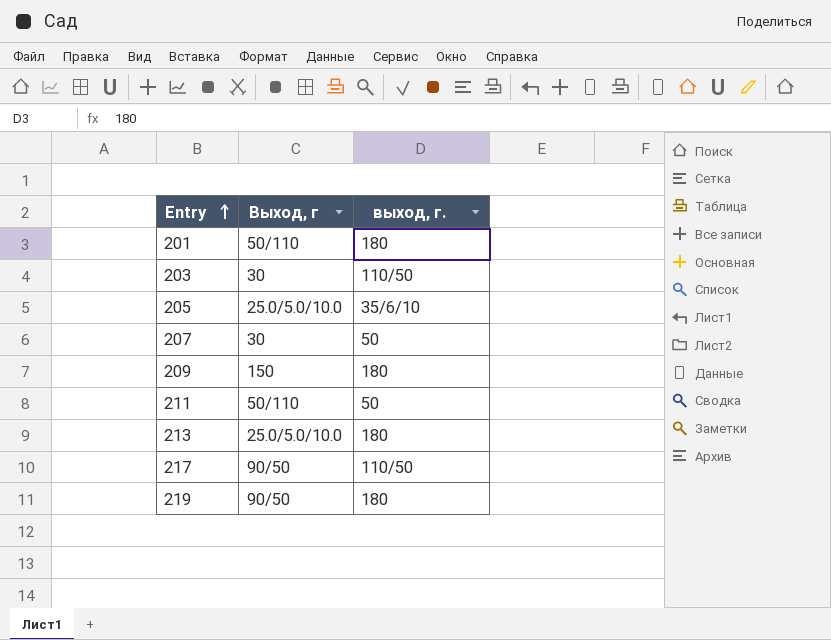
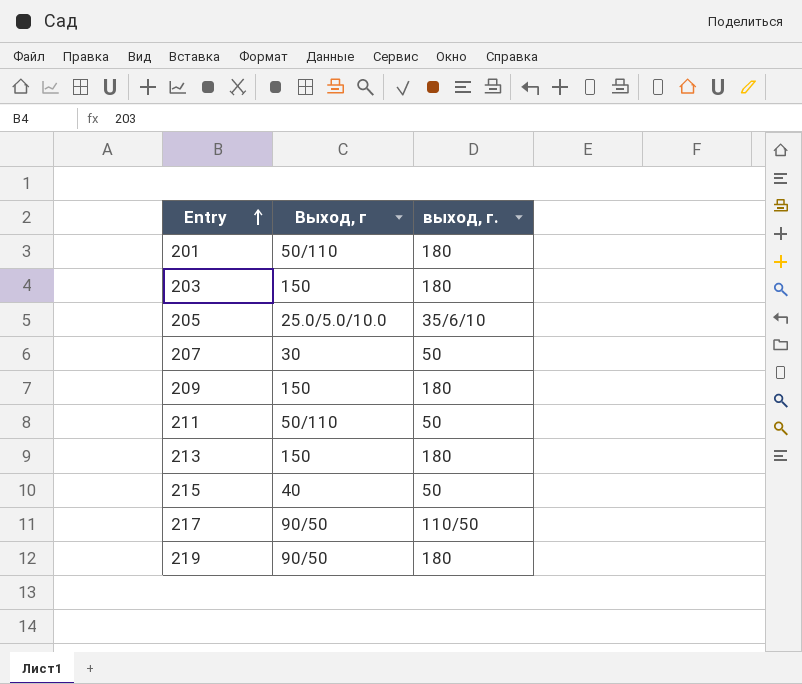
203 | Выход, г: 30 -> 150
203 | выход, г.: 110/50 -> 180
213 | Выход, г: 25.0/5.0/10.0 -> 150
row 215: none -> 40 | 50

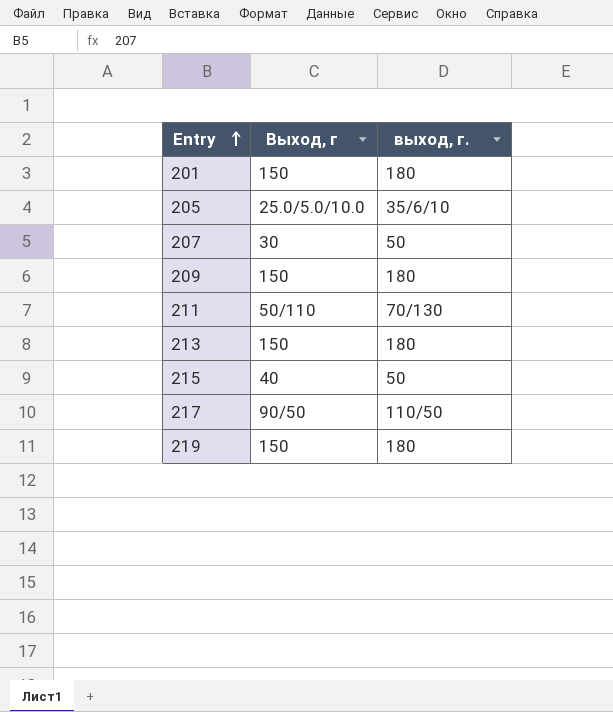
row 203: 150 | 180 -> none
201 | Выход, г: 50/110 -> 150
211 | выход, г.: 50 -> 70/130
219 | Выход, г: 90/50 -> 150

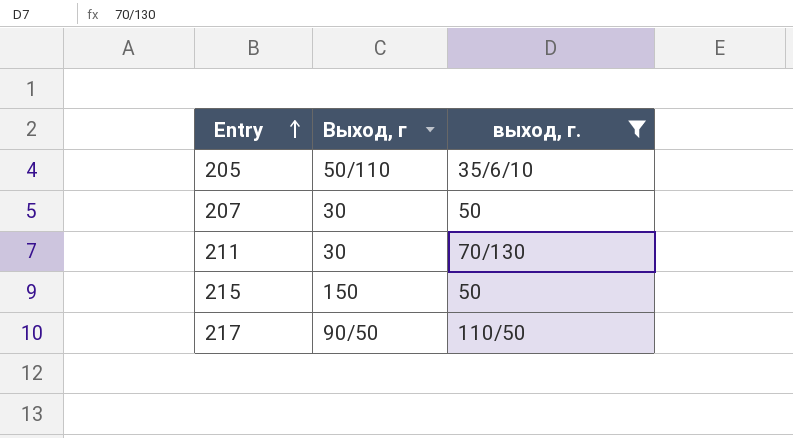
filter: none -> выход, г. != 180
205 | Выход, г: 25.0/5.0/10.0 -> 50/110
211 | Выход, г: 50/110 -> 30
215 | Выход, г: 40 -> 150

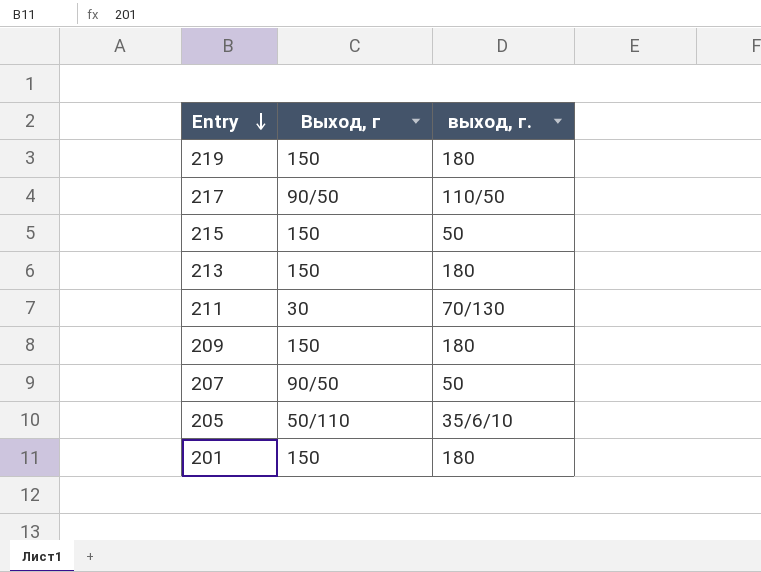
filter: выход, г. != 180 -> none
row order: Entry ascending -> Entry descending
207 | Выход, г: 30 -> 90/50

